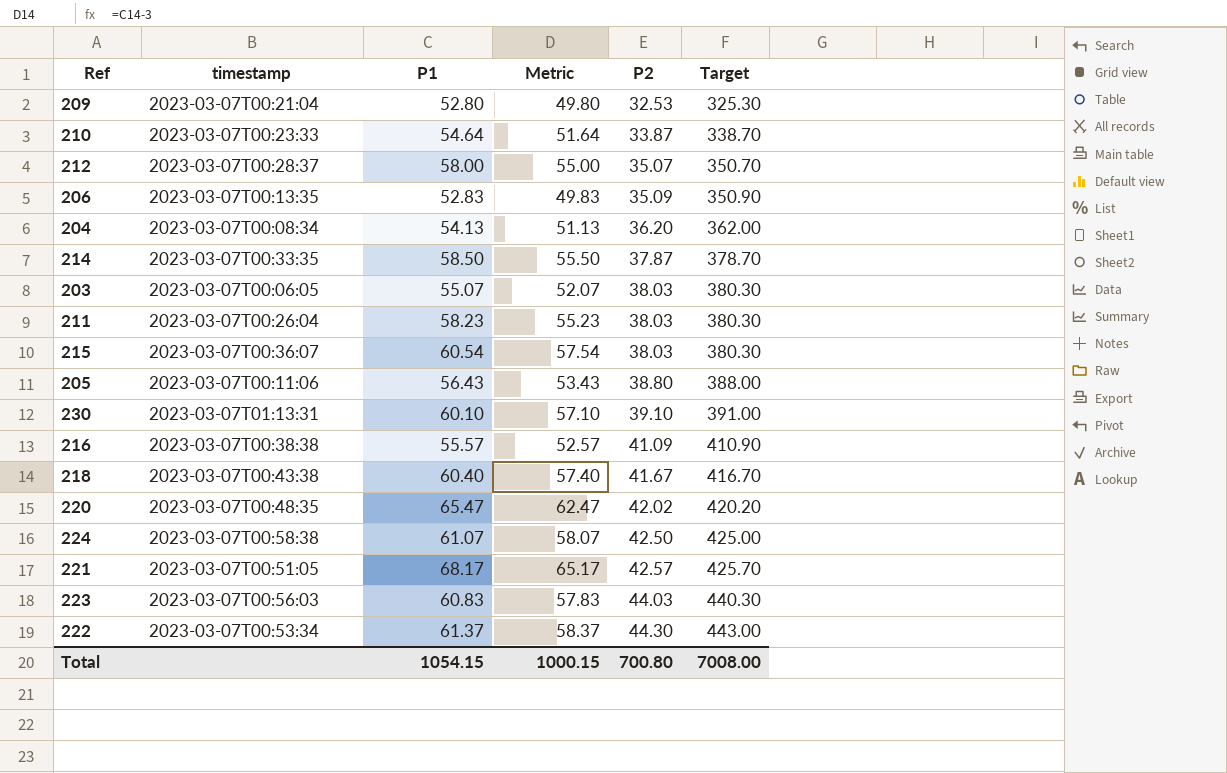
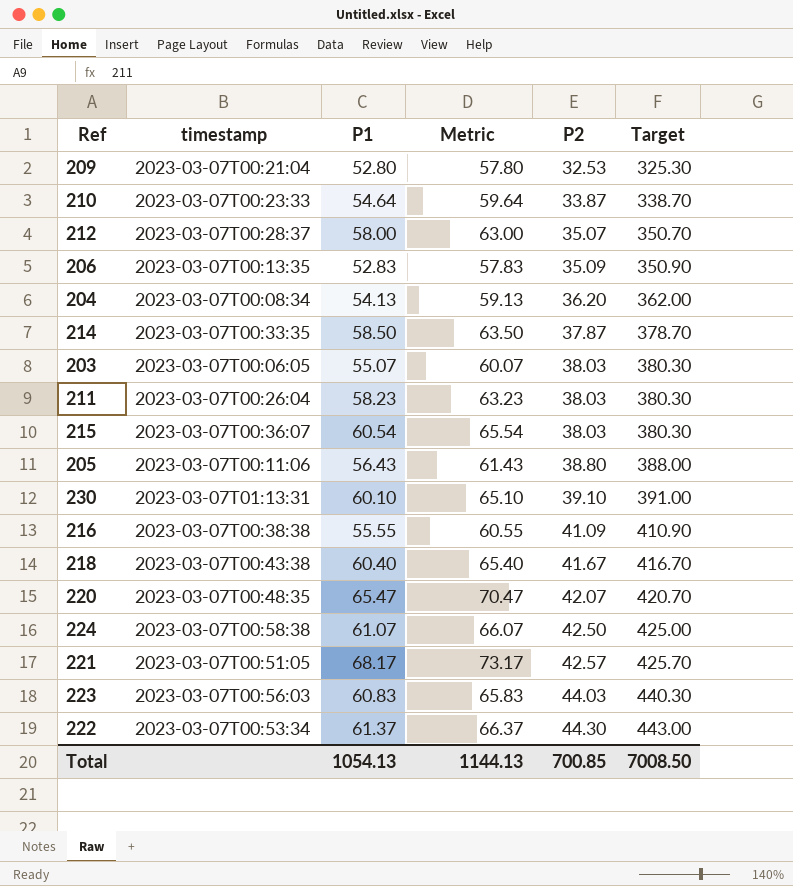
column Metric | formula: [P1] - 3 -> [P1] + 5
216 | P1: 55.57 -> 55.55
220 | P2: 42.02 -> 42.07
220 | Target: 420.20 -> 420.70
Total | P1: 1054.15 -> 1054.13
Total | Metric: 1000.15 -> 1144.13
Total | P2: 700.80 -> 700.85
Total | Target: 7008.00 -> 7008.50

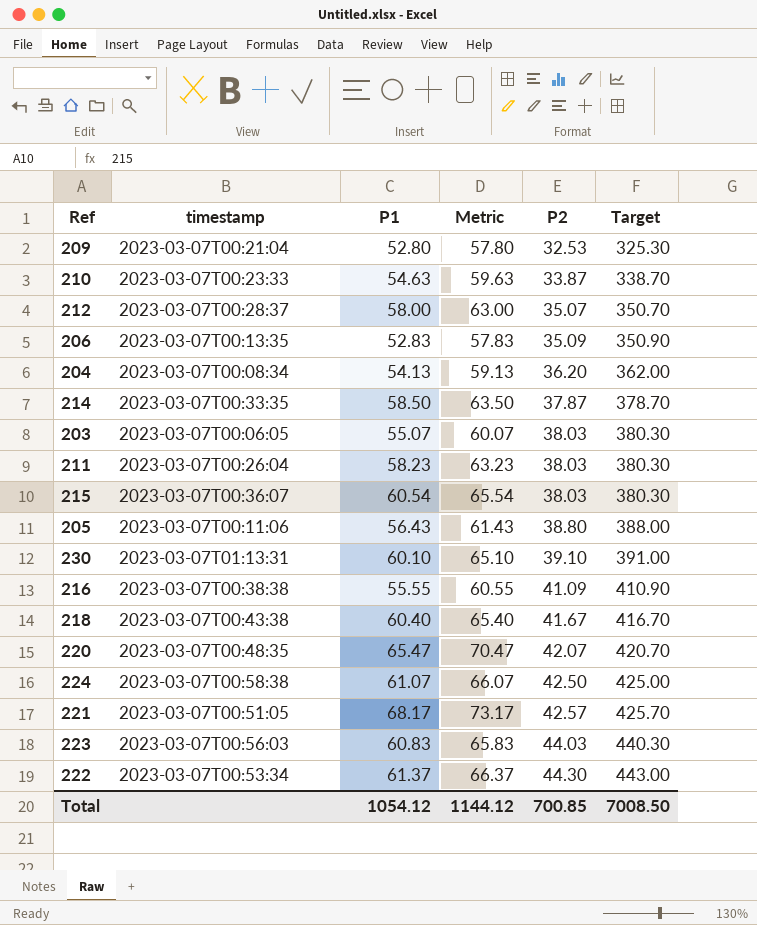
210 | P1: 54.64 -> 54.63
210 | Metric: 59.64 -> 59.63
Total | P1: 1054.13 -> 1054.12
Total | Metric: 1144.13 -> 1144.12

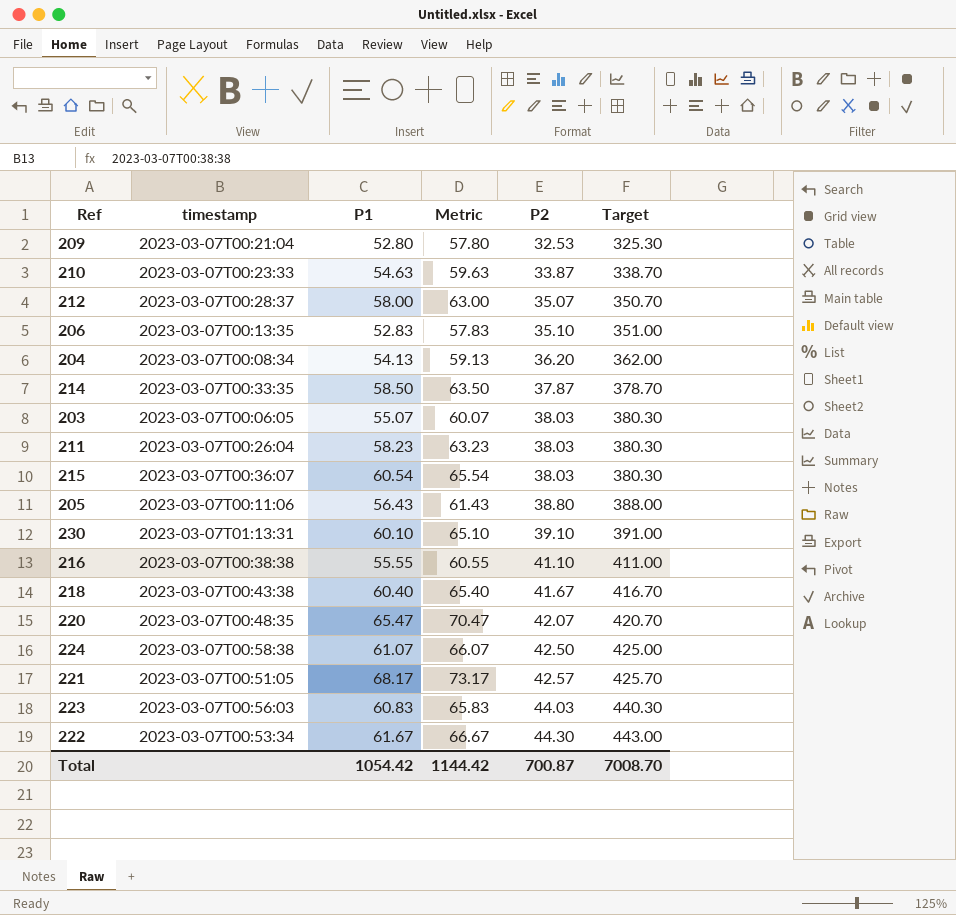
206 | P2: 35.09 -> 35.10
206 | Target: 350.90 -> 351.00
216 | P2: 41.09 -> 41.10
216 | Target: 410.90 -> 411.00
222 | P1: 61.37 -> 61.67
222 | Metric: 66.37 -> 66.67
Total | P1: 1054.12 -> 1054.42
Total | Metric: 1144.12 -> 1144.42
Total | P2: 700.85 -> 700.87
Total | Target: 7008.50 -> 7008.70

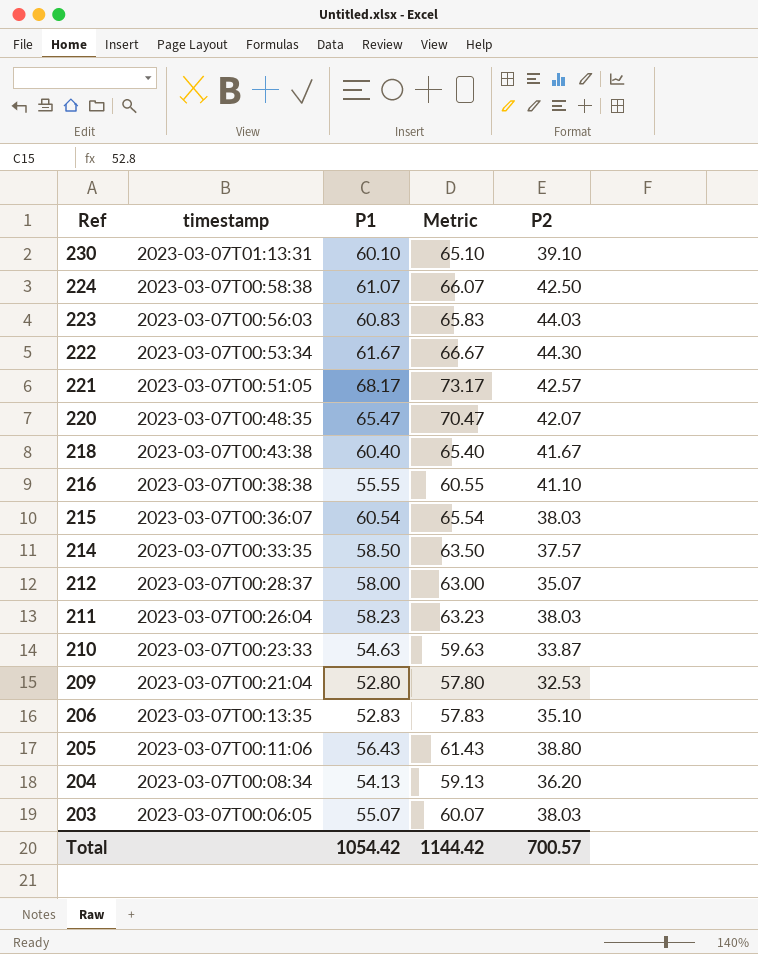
row order: P2 ascending -> Ref descending
column Target | formula: [P2] * 10 -> none
214 | P2: 37.87 -> 37.57
Total | P2: 700.87 -> 700.57

